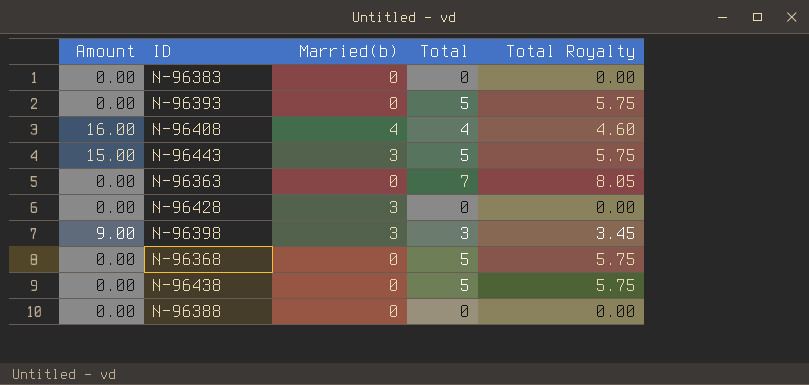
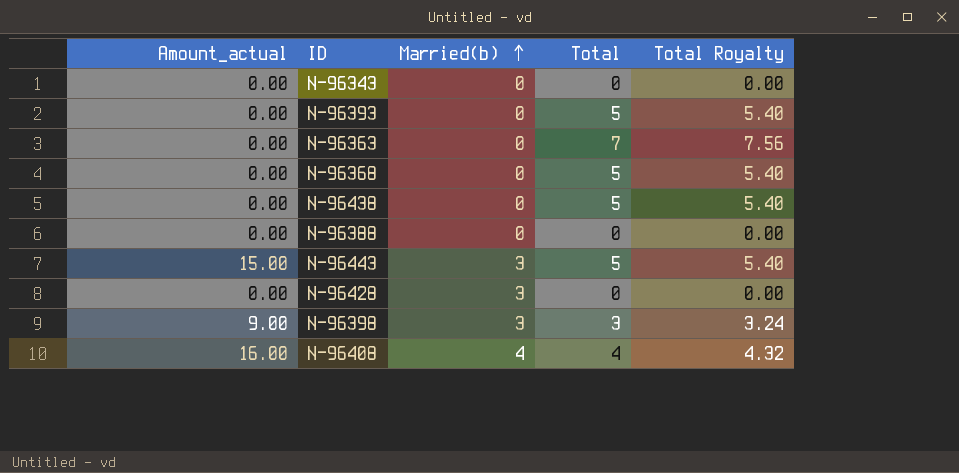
row order: none -> Married(b) ascending
column name: Amount -> Amount_actual
column Total Royalty | formula: [Total] * 1.15 -> [Total] * 1.08
row N-96383: 0.00 | 0 | 0 | 0.00 -> none
row N-96343: none -> 0.00 | 0 | 0 | 0.00

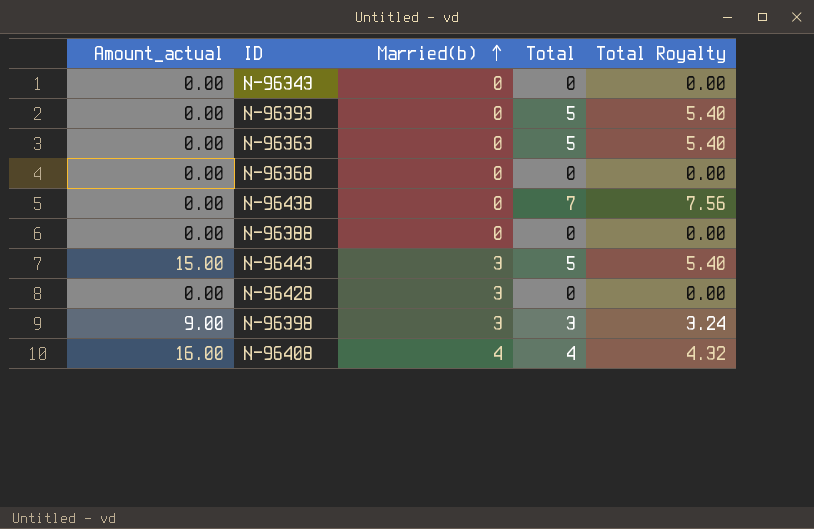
N-96363 | Total: 7 -> 5
N-96363 | Total Royalty: 7.56 -> 5.40
N-96368 | Total: 5 -> 0
N-96368 | Total Royalty: 5.40 -> 0.00
N-96438 | Total: 5 -> 7
N-96438 | Total Royalty: 5.40 -> 7.56

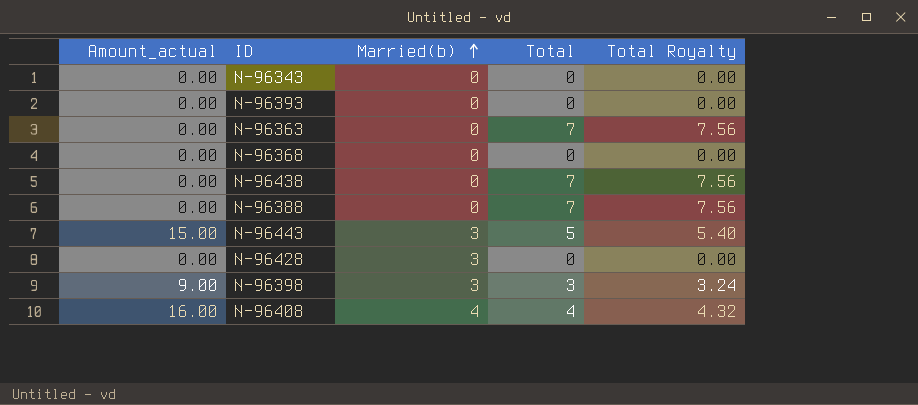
N-96393 | Total: 5 -> 0
N-96393 | Total Royalty: 5.40 -> 0.00
N-96363 | Total: 5 -> 7
N-96363 | Total Royalty: 5.40 -> 7.56
N-96388 | Total: 0 -> 7
N-96388 | Total Royalty: 0.00 -> 7.56

